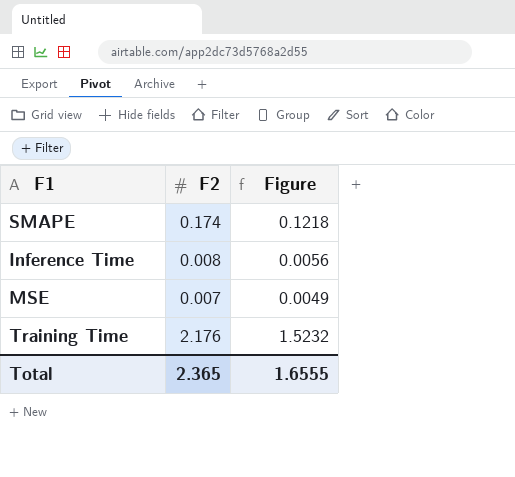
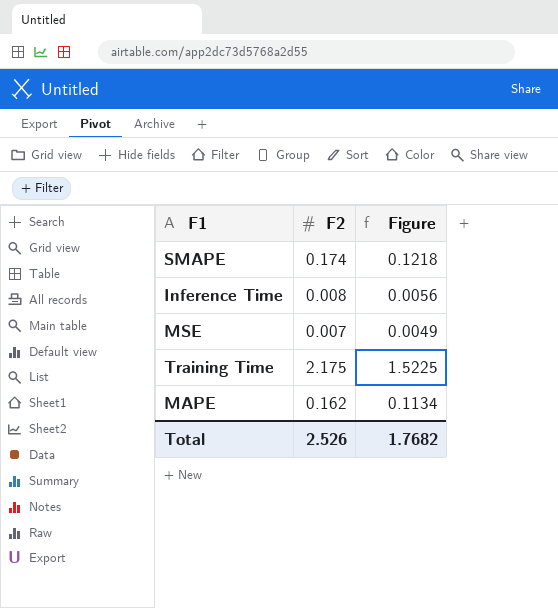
Training Time | F2: 2.176 -> 2.175
Training Time | Figure: 1.5232 -> 1.5225
row MAPE: none -> 0.162 | 0.1134
Total | F2: 2.365 -> 2.526
Total | Figure: 1.6555 -> 1.7682

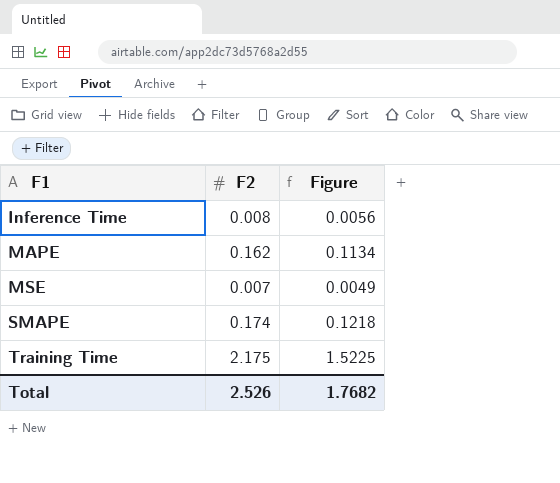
row order: none -> F1 ascending

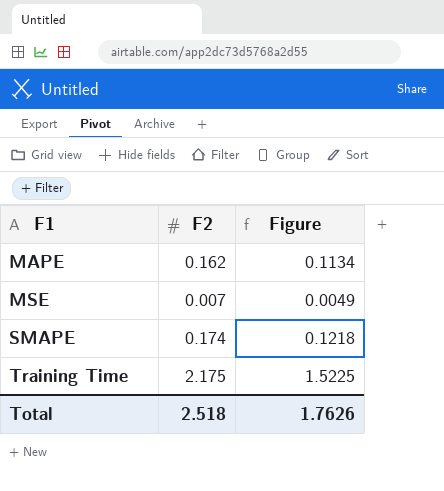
row Inference Time: 0.008 | 0.0056 -> none
Total | F2: 2.526 -> 2.518
Total | Figure: 1.7682 -> 1.7626

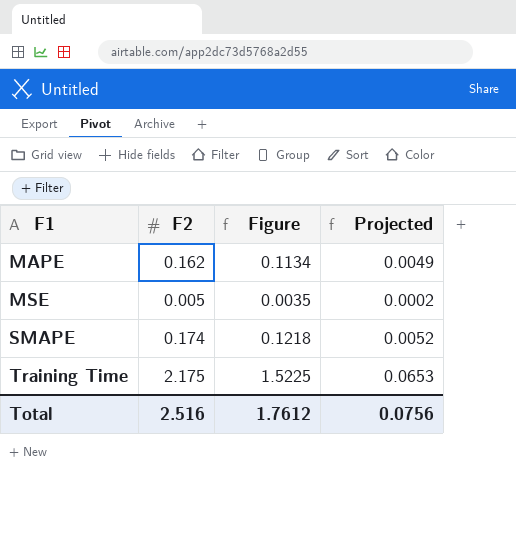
column Projected | formula: none -> [F2] * 0.03
MSE | F2: 0.007 -> 0.005
MSE | Figure: 0.0049 -> 0.0035
Total | F2: 2.518 -> 2.516
Total | Figure: 1.7626 -> 1.7612

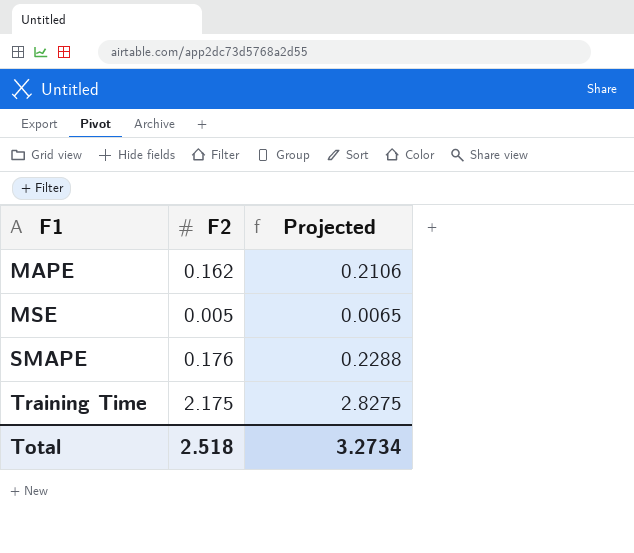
column Figure | formula: [F2] * 0.7 -> none
column Projected | formula: [F2] * 0.03 -> [F2] * 1.3
SMAPE | F2: 0.174 -> 0.176
Total | F2: 2.516 -> 2.518
Total | Projected: 0.0756 -> 3.2734

